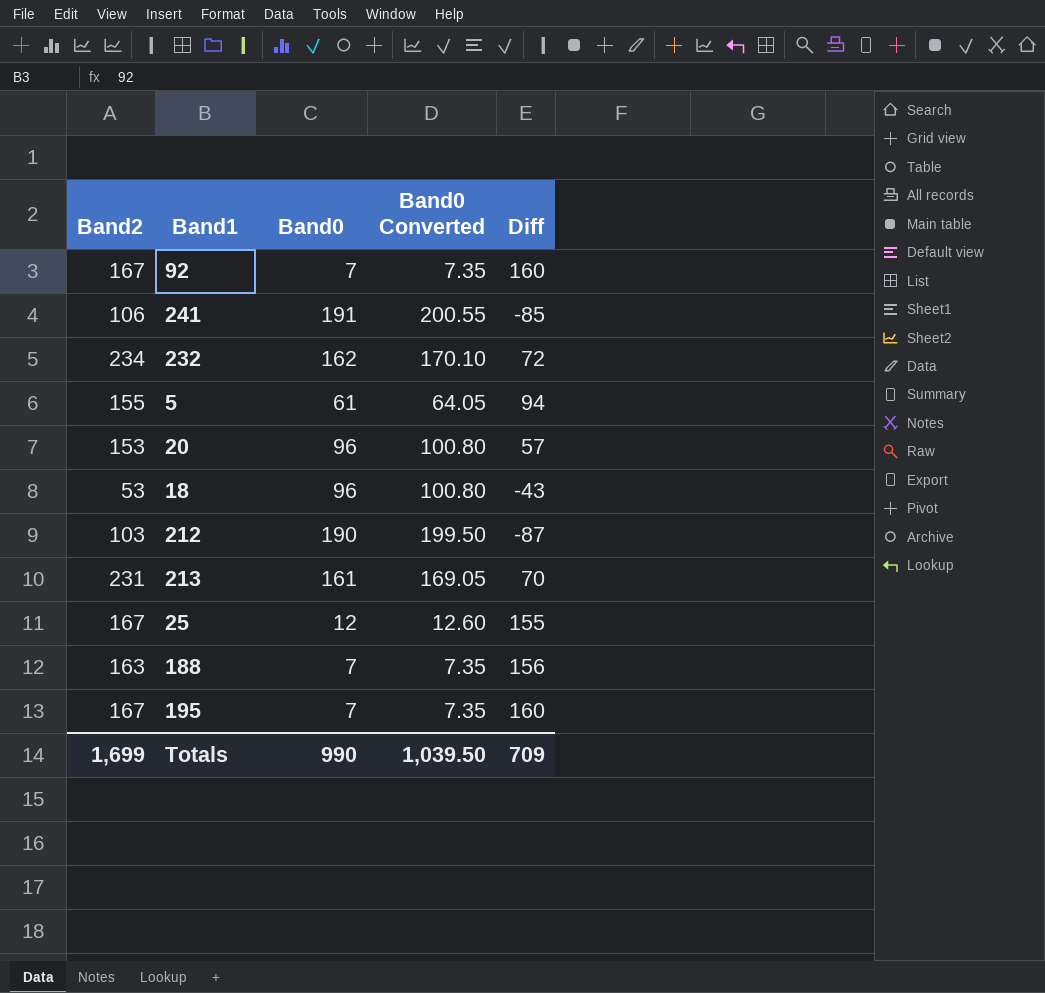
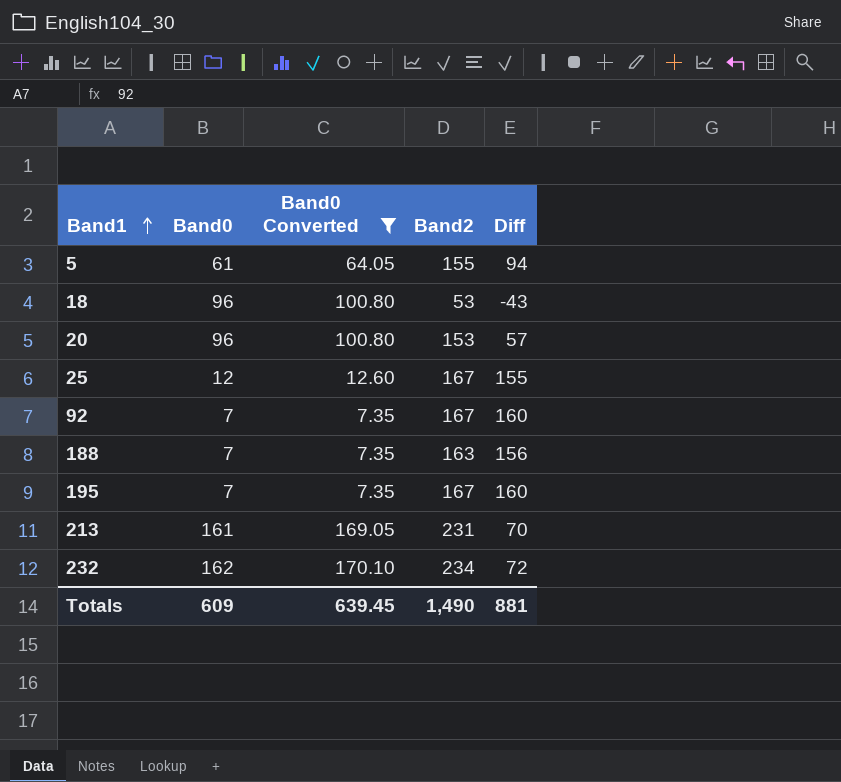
filter: none -> Band0 Converted <= 170.10
row order: none -> Band1 ascending
column Band2 | position: 1 -> 4
Totals | Band0: 990 -> 609
Totals | Band0 Converted: 1,039.50 -> 639.45
Totals | Band2: 1,699 -> 1,490
Totals | Diff: 709 -> 881

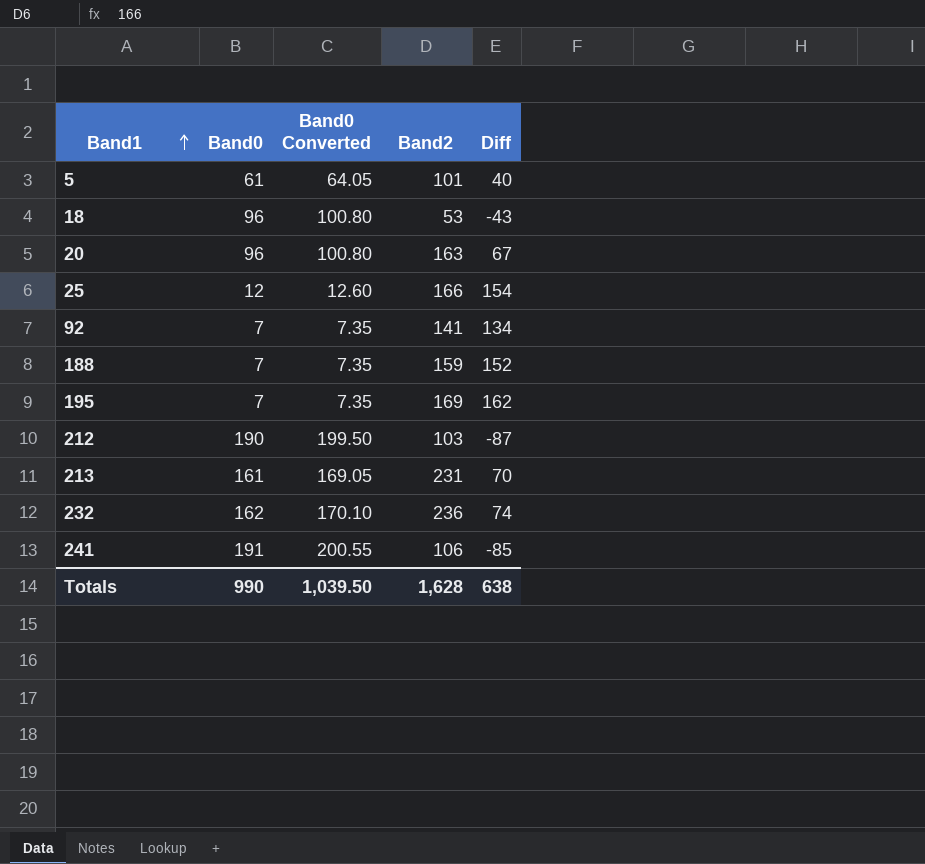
filter: Band0 Converted <= 170.10 -> none
5 | Band2: 155 -> 101
5 | Diff: 94 -> 40
20 | Band2: 153 -> 163
20 | Diff: 57 -> 67
25 | Band2: 167 -> 166
25 | Diff: 155 -> 154
92 | Band2: 167 -> 141
92 | Diff: 160 -> 134
188 | Band2: 163 -> 159
188 | Diff: 156 -> 152
195 | Band2: 167 -> 169
195 | Diff: 160 -> 162
232 | Band2: 234 -> 236
232 | Diff: 72 -> 74
Totals | Band0: 609 -> 990
Totals | Band0 Converted: 639.45 -> 1,039.50
Totals | Band2: 1,490 -> 1,628
Totals | Diff: 881 -> 638

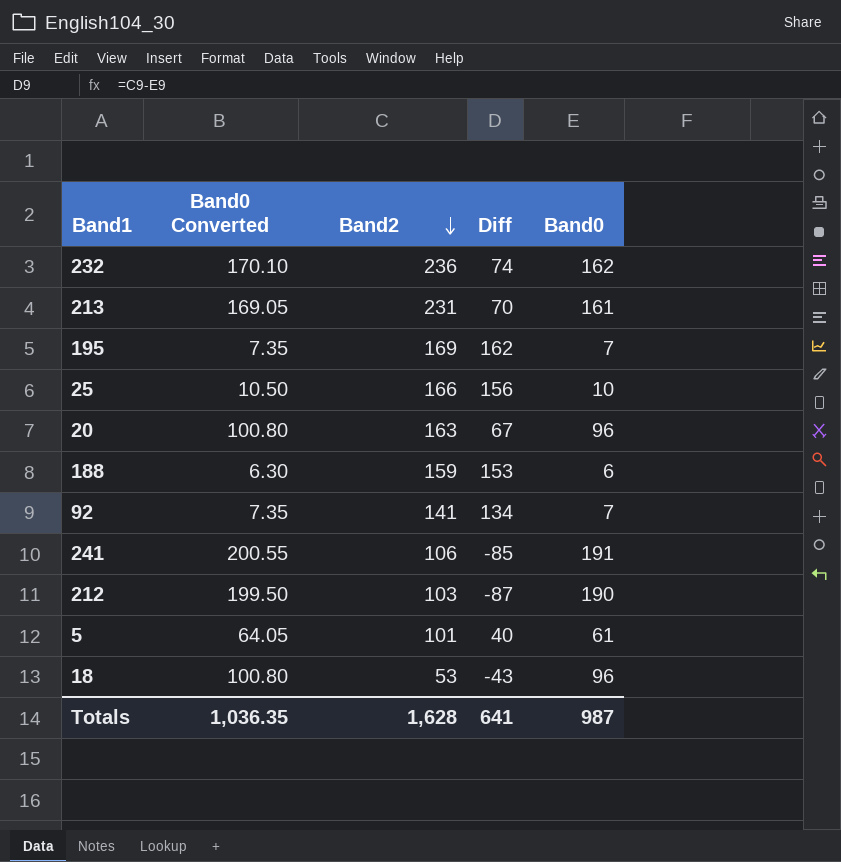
row order: Band1 ascending -> Band2 descending
column Band0 | position: 2 -> 5
25 | Band0 Converted: 12.60 -> 10.50
25 | Diff: 154 -> 156
25 | Band0: 12 -> 10
188 | Band0 Converted: 7.35 -> 6.30
188 | Diff: 152 -> 153
188 | Band0: 7 -> 6
Totals | Band0 Converted: 1,039.50 -> 1,036.35
Totals | Diff: 638 -> 641
Totals | Band0: 990 -> 987

